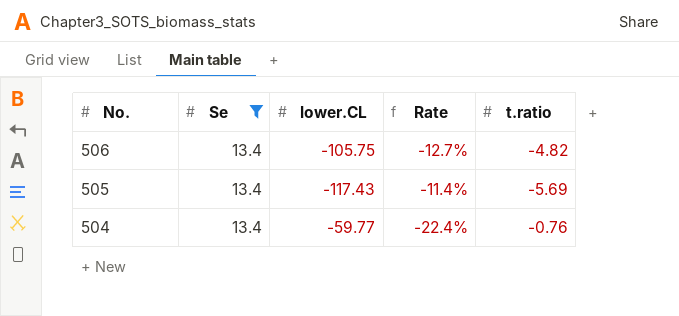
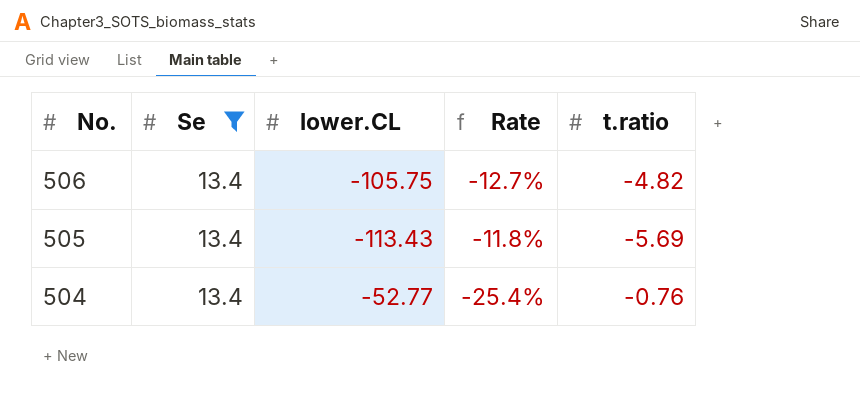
505 | lower.CL: -117.43 -> -113.43
505 | Rate: -11.4% -> -11.8%
504 | lower.CL: -59.77 -> -52.77
504 | Rate: -22.4% -> -25.4%

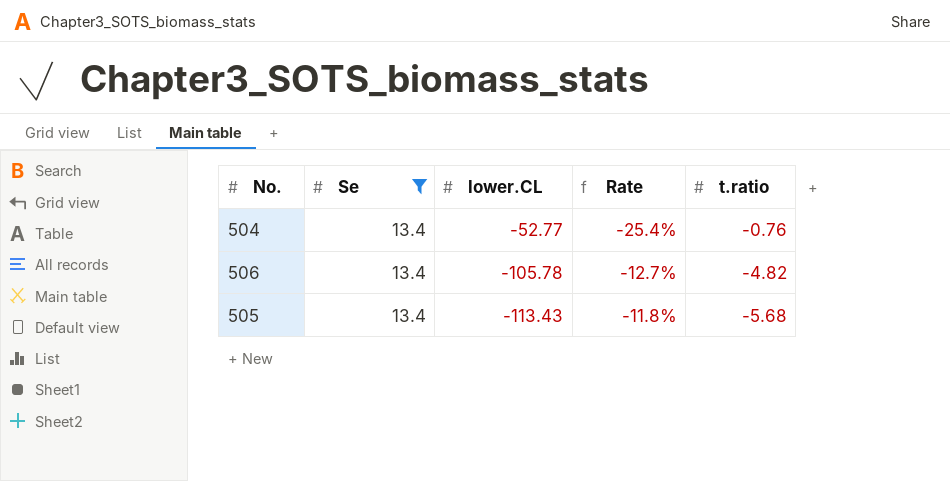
row order: No. descending -> lower.CL descending
506 | lower.CL: -105.75 -> -105.78
505 | t.ratio: -5.69 -> -5.68

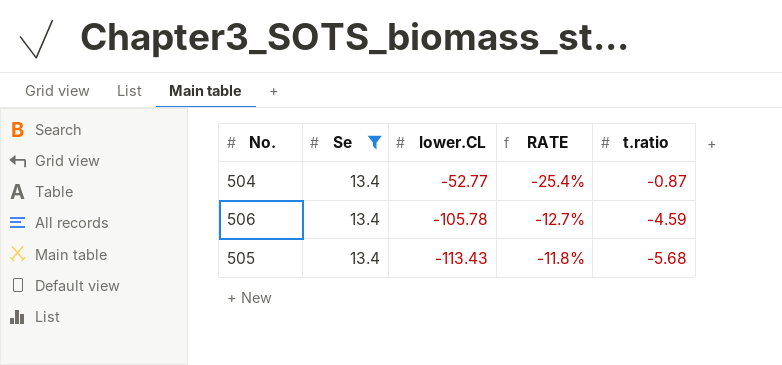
column name: Rate -> RATE
504 | t.ratio: -0.76 -> -0.87
506 | t.ratio: -4.82 -> -4.59

